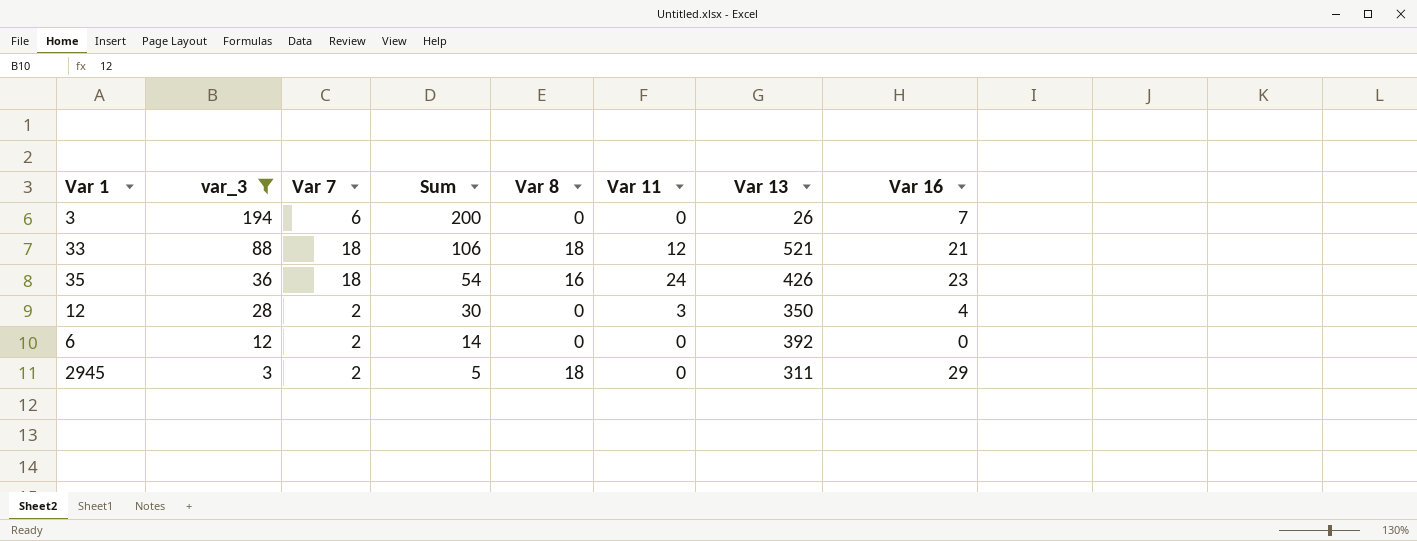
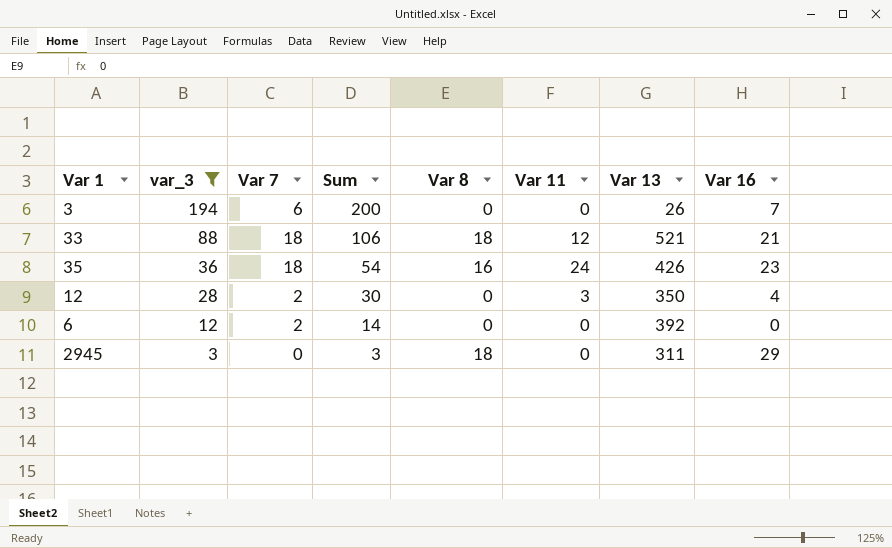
2945 | Var 7: 2 -> 0
2945 | Sum: 5 -> 3

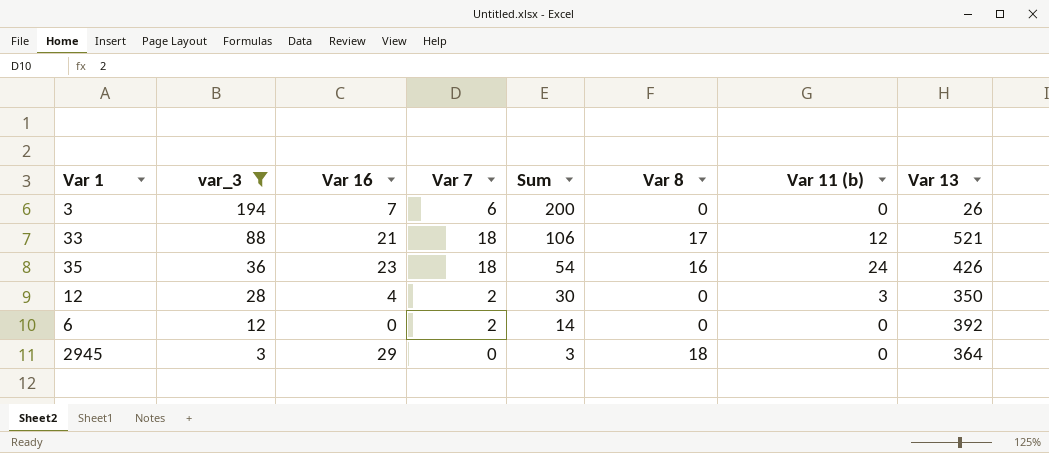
column Var 16 | position: 8 -> 3
column name: Var 11 -> Var 11 (b)
33 | Var 8: 18 -> 17
2945 | Var 13: 311 -> 364

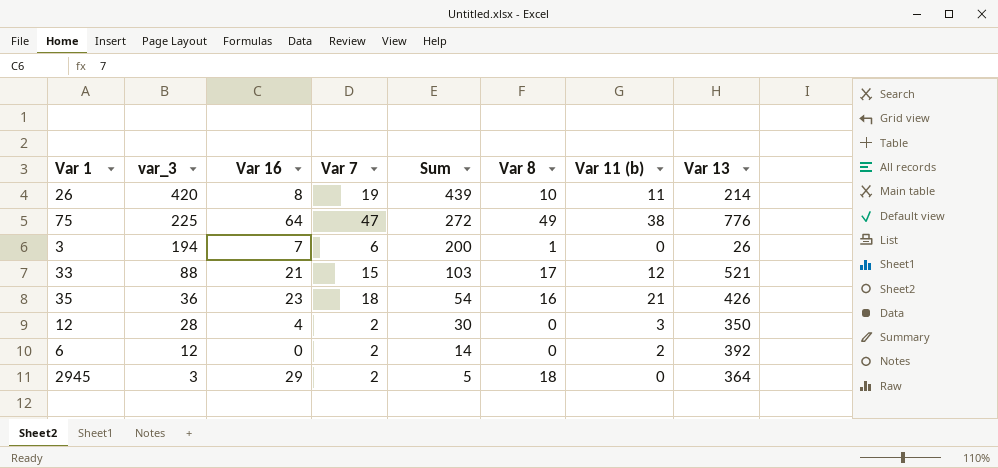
filter: var_3 <= 194 -> none
3 | Var 8: 0 -> 1
33 | Var 7: 18 -> 15
33 | Sum: 106 -> 103
35 | Var 11 (b): 24 -> 21
6 | Var 11 (b): 0 -> 2
2945 | Var 7: 0 -> 2
2945 | Sum: 3 -> 5

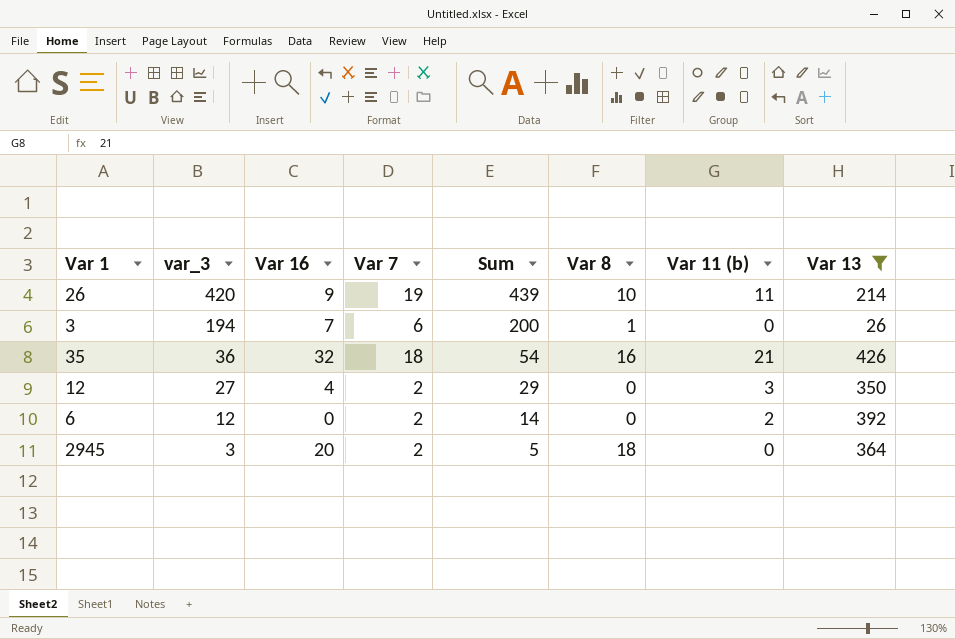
filter: none -> Var 13 <= 426
26 | Var 16: 8 -> 9
35 | Var 16: 23 -> 32
12 | var_3: 28 -> 27
12 | Sum: 30 -> 29
2945 | Var 16: 29 -> 20

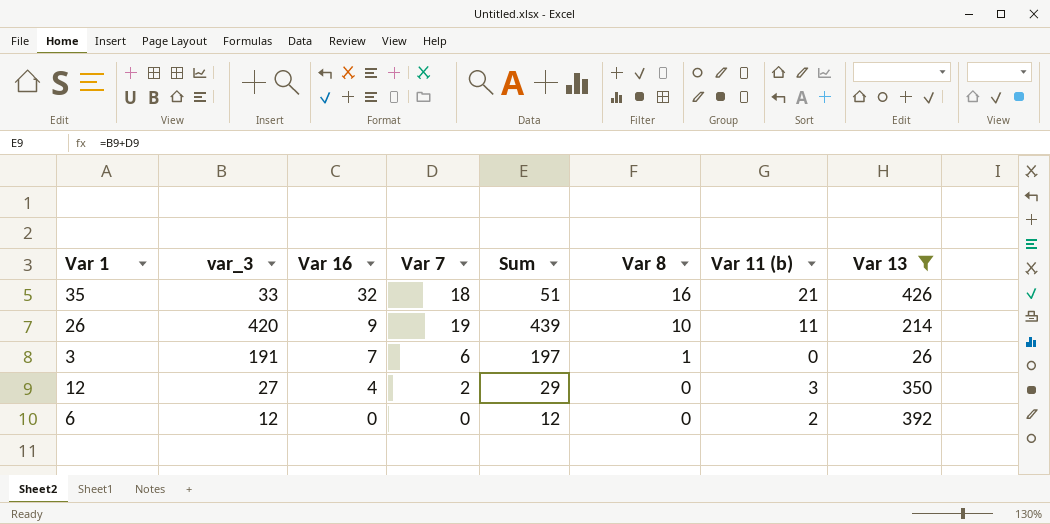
row order: var_3 descending -> Var 16 descending
row 2945: 3 | 20 | 2 | 5 | 18 | 0 | 364 -> none
35 | var_3: 36 -> 33
35 | Sum: 54 -> 51
3 | var_3: 194 -> 191
3 | Sum: 200 -> 197
6 | Var 7: 2 -> 0
6 | Sum: 14 -> 12

